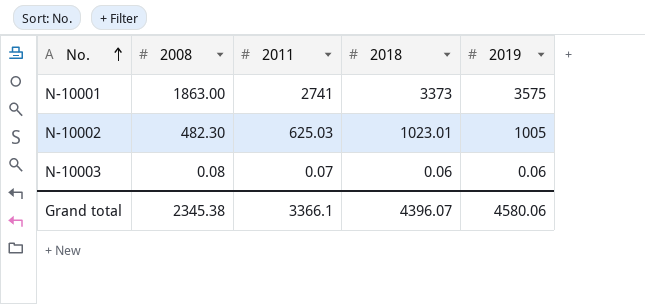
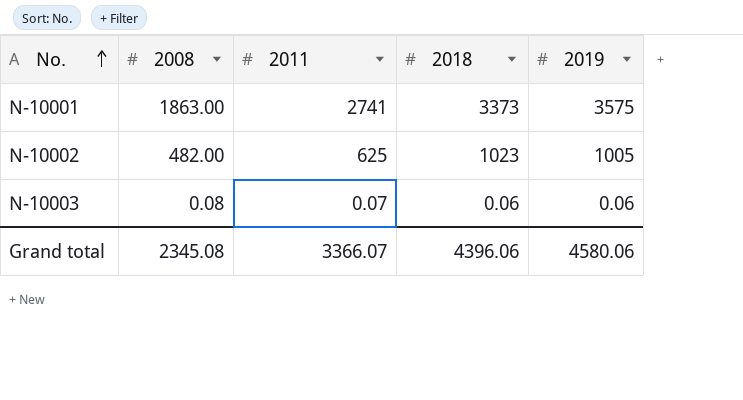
N-10002 | 2008: 482.30 -> 482.00
N-10002 | 2011: 625.03 -> 625
N-10002 | 2018: 1023.01 -> 1023
Grand total | 2008: 2345.38 -> 2345.08
Grand total | 2011: 3366.1 -> 3366.07
Grand total | 2018: 4396.07 -> 4396.06

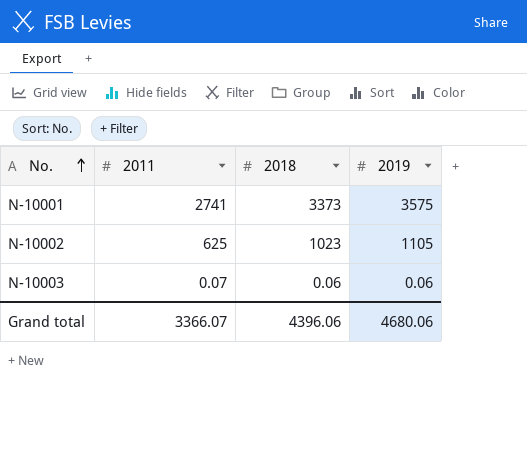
column 2008 | position: 2 -> none
N-10002 | 2019: 1005 -> 1105
Grand total | 2019: 4580.06 -> 4680.06

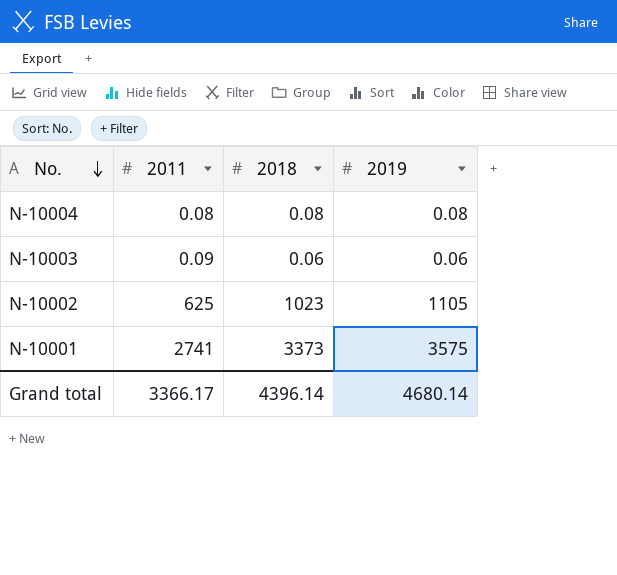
row order: No. ascending -> No. descending
row N-10004: none -> 0.08 | 0.08 | 0.08
N-10003 | 2011: 0.07 -> 0.09
Grand total | 2011: 3366.07 -> 3366.17
Grand total | 2018: 4396.06 -> 4396.14
Grand total | 2019: 4680.06 -> 4680.14

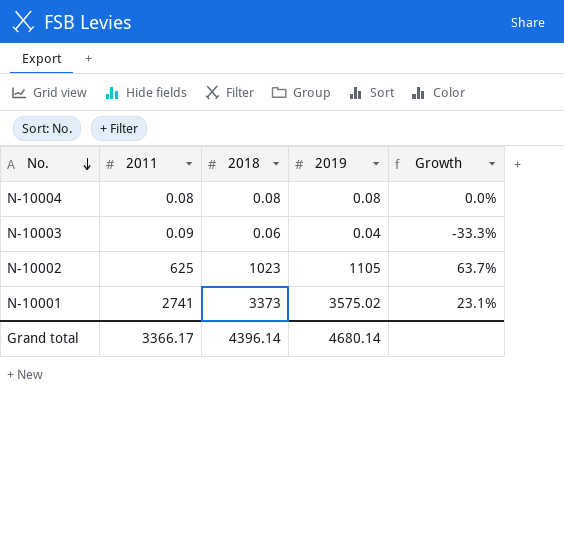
column Growth | formula: none -> ([2018] - [2011]) / [2011]
N-10003 | 2019: 0.06 -> 0.04
N-10001 | 2019: 3575 -> 3575.02

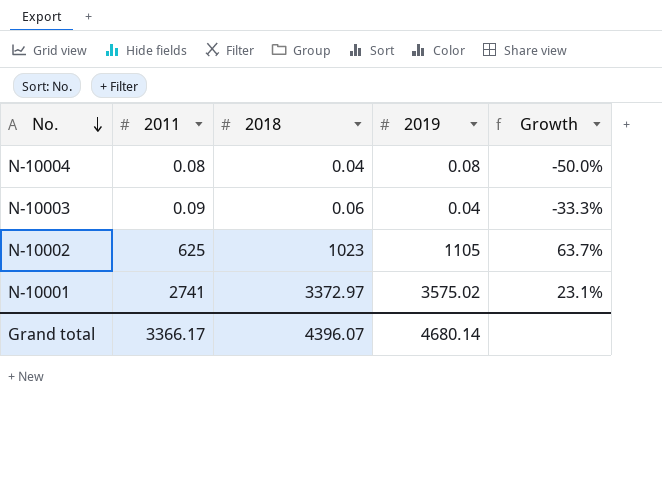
N-10004 | 2018: 0.08 -> 0.04
N-10004 | Growth: 0.0% -> -50.0%
N-10001 | 2018: 3373 -> 3372.97
Grand total | 2018: 4396.14 -> 4396.07

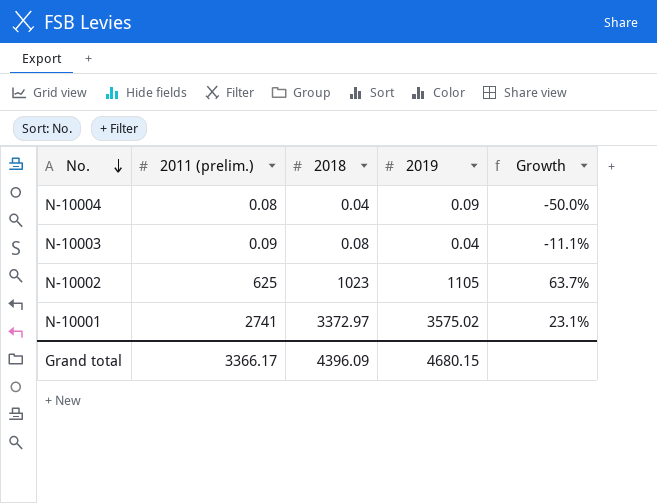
column name: 2011 -> 2011 (prelim.)
N-10004 | 2019: 0.08 -> 0.09
N-10003 | 2018: 0.06 -> 0.08
N-10003 | Growth: -33.3% -> -11.1%
Grand total | 2018: 4396.07 -> 4396.09
Grand total | 2019: 4680.14 -> 4680.15

